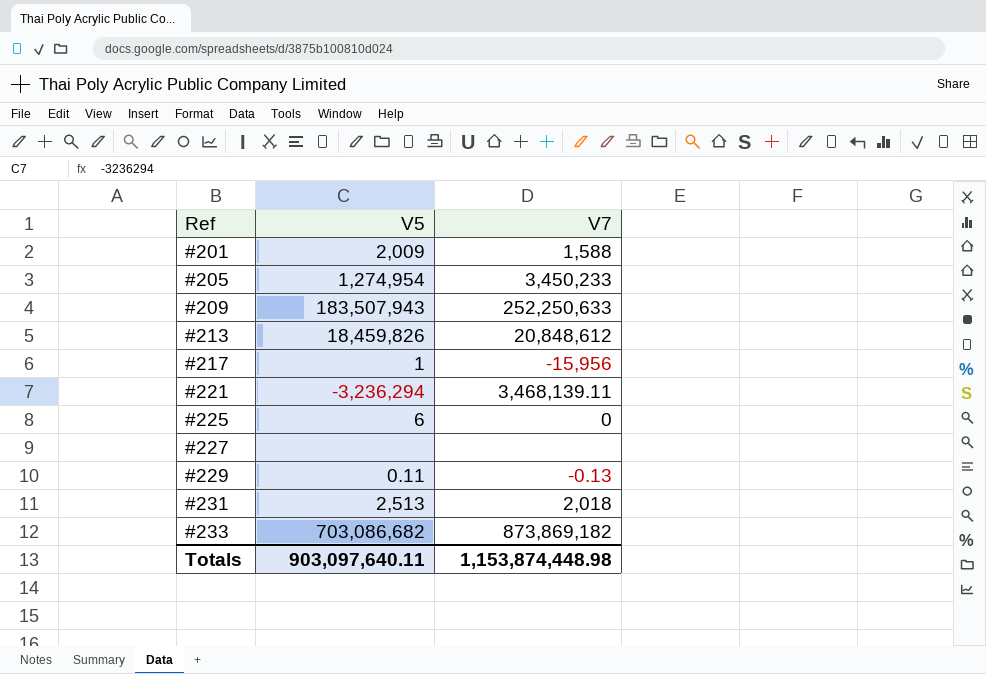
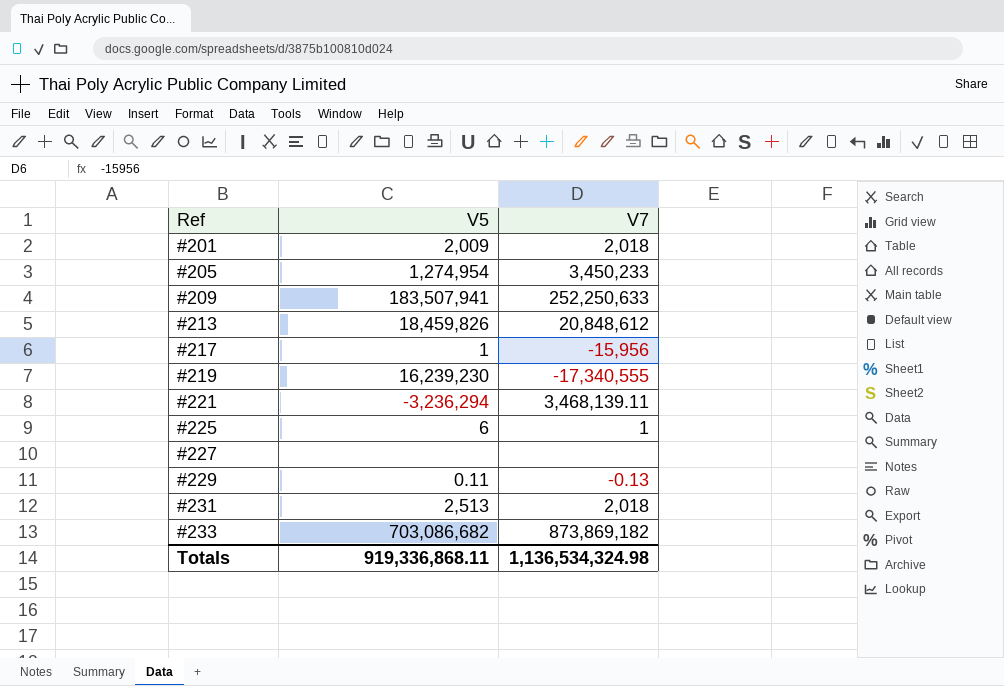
#201 | V7: 1,588 -> 2,018
#209 | V5: 183,507,943 -> 183,507,941
row #219: none -> 16,239,230 | -17,340,555
#225 | V7: 0 -> 1
Totals | V5: 903,097,640.11 -> 919,336,868.11
Totals | V7: 1,153,874,448.98 -> 1,136,534,324.98

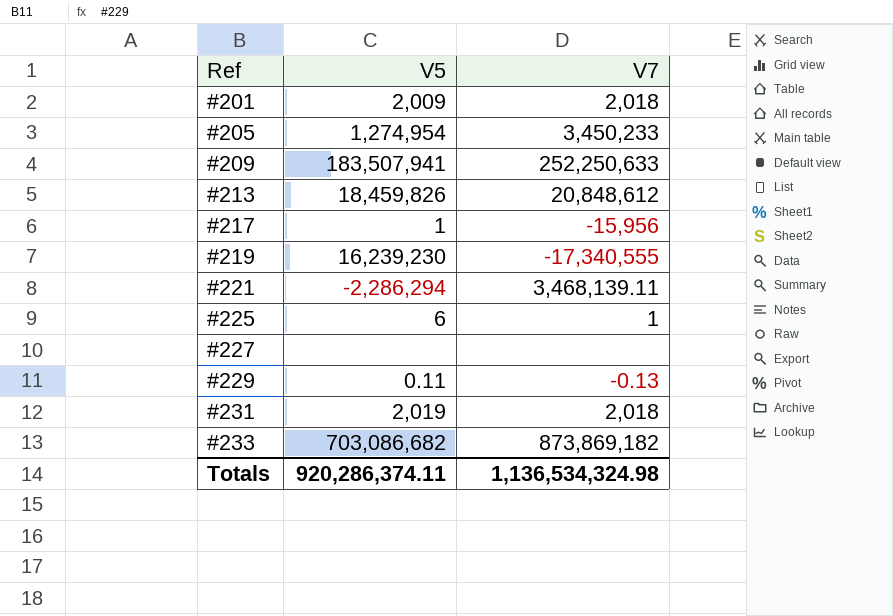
#221 | V5: -3,236,294 -> -2,286,294
#231 | V5: 2,513 -> 2,019
Totals | V5: 919,336,868.11 -> 920,286,374.11

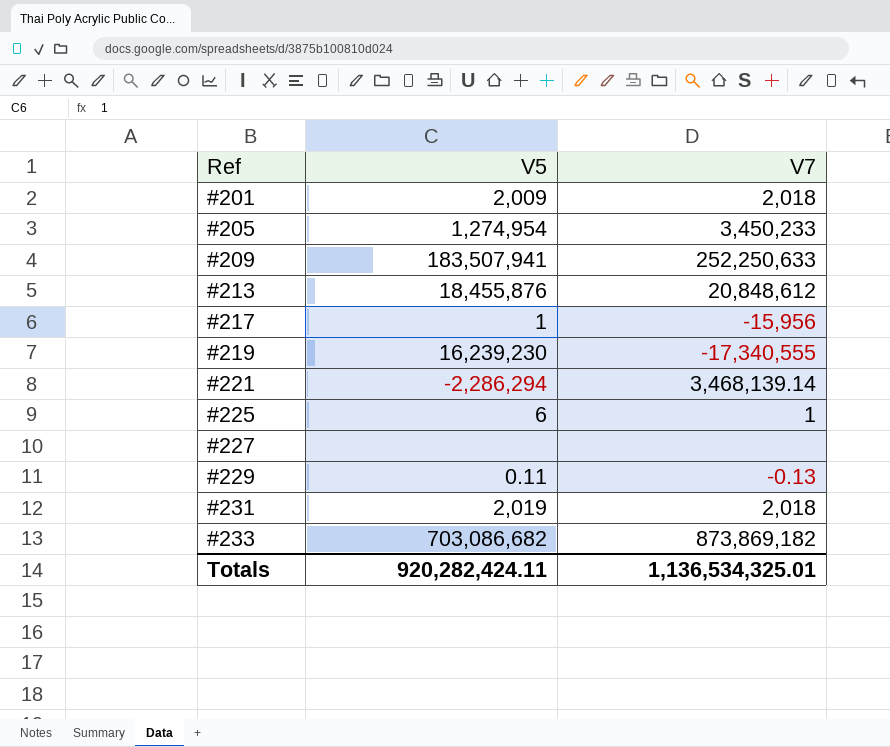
#213 | V5: 18,459,826 -> 18,455,876
#221 | V7: 3,468,139.11 -> 3,468,139.14
Totals | V5: 920,286,374.11 -> 920,282,424.11
Totals | V7: 1,136,534,324.98 -> 1,136,534,325.01

